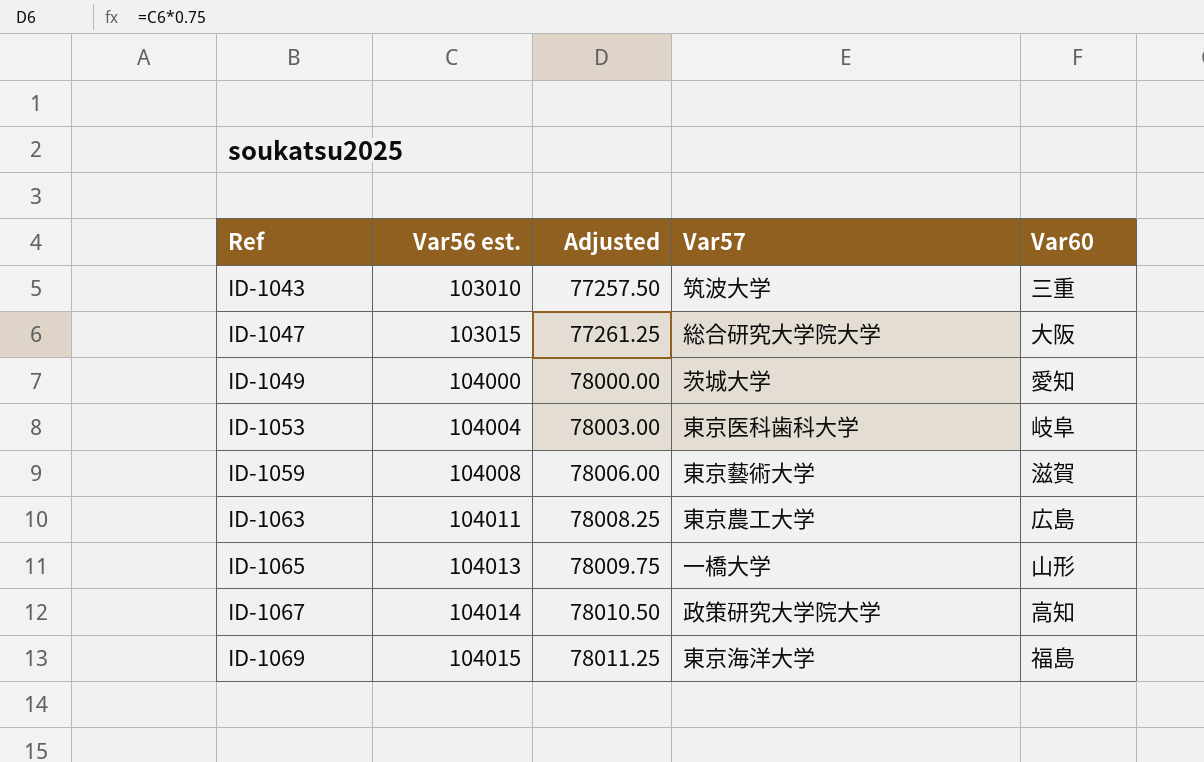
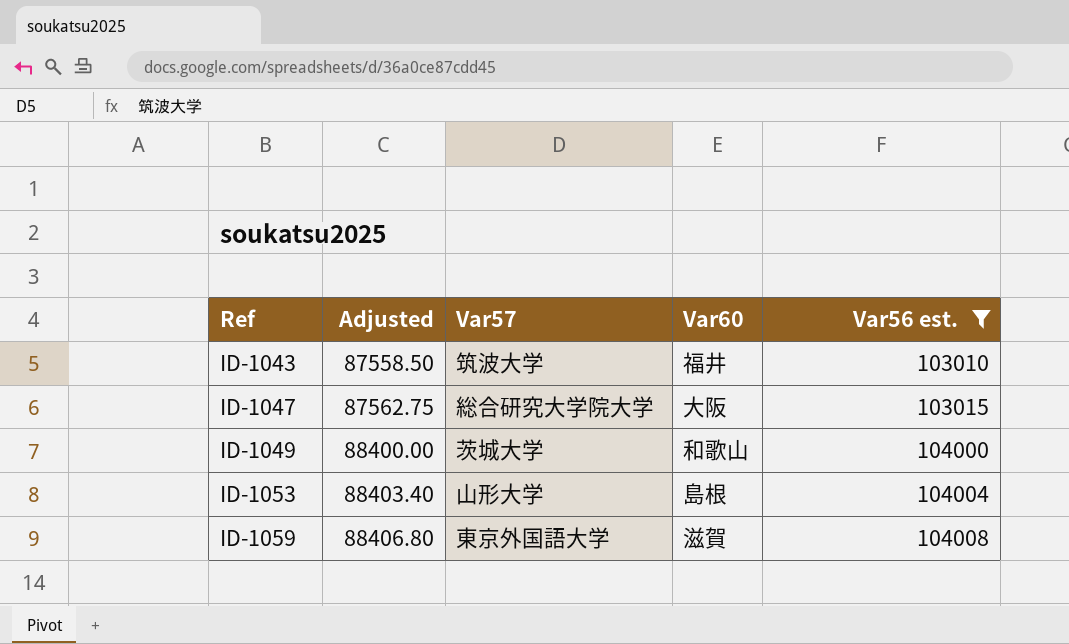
filter: none -> Var56 est. <= 104008
column Adjusted | formula: [Var56 est.] * 0.75 -> [Var56 est.] * 0.85
column Var56 est. | position: 2 -> 5
ID-1043 | Var60: 三重 -> 福井
ID-1049 | Var60: 愛知 -> 和歌山
ID-1053 | Var57: 東京医科歯科大学 -> 山形大学
ID-1053 | Var60: 岐阜 -> 島根
ID-1059 | Var57: 東京藝術大学 -> 東京外国語大学

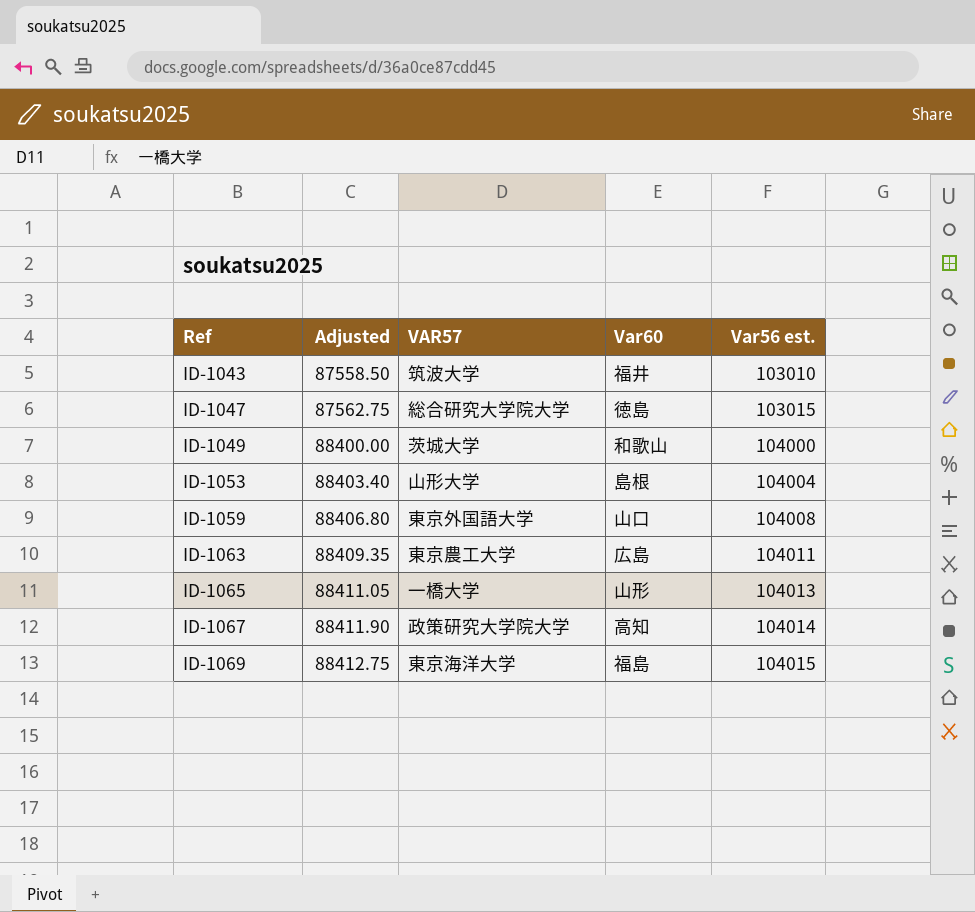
filter: Var56 est. <= 104008 -> none
column name: Var57 -> VAR57
ID-1047 | Var60: 大阪 -> 徳島
ID-1059 | Var60: 滋賀 -> 山口

